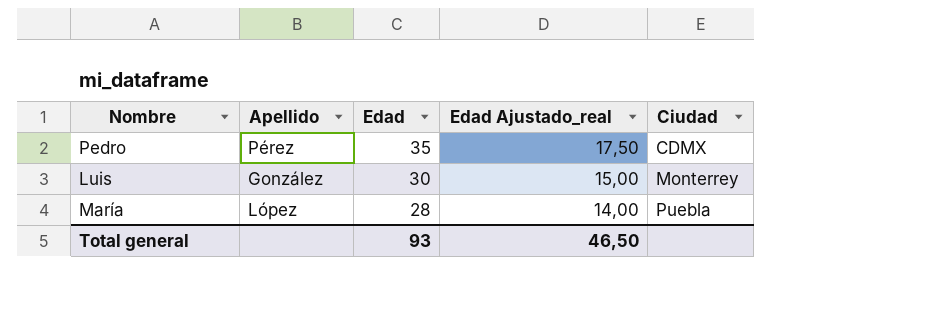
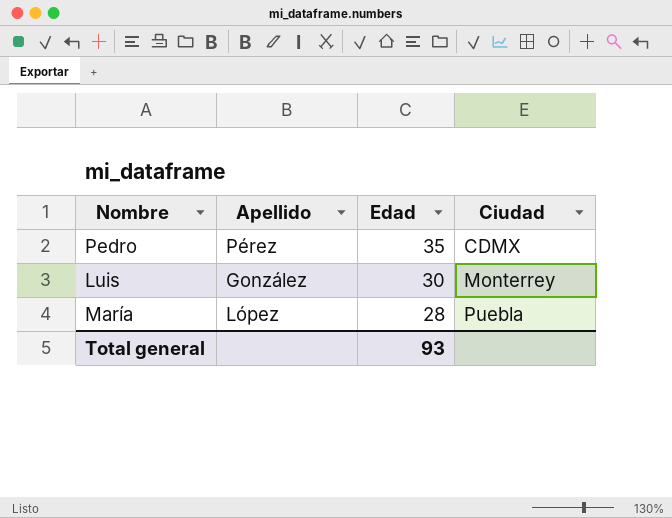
column Edad Ajustado_real | formula: [Edad] * 0,5 -> none

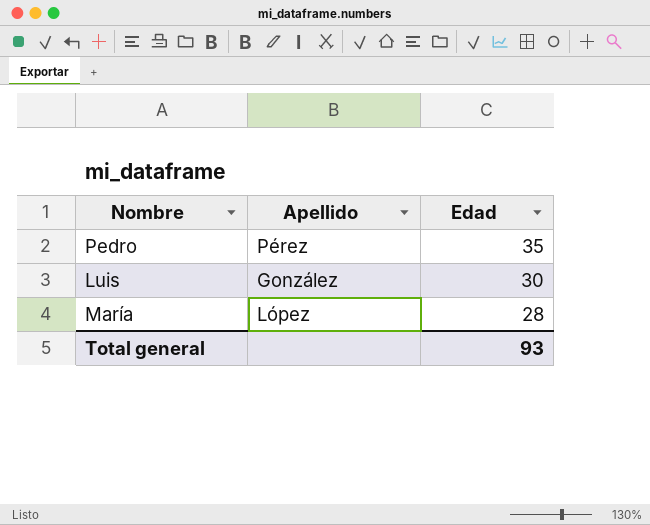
column Ciudad | position: 4 -> none

